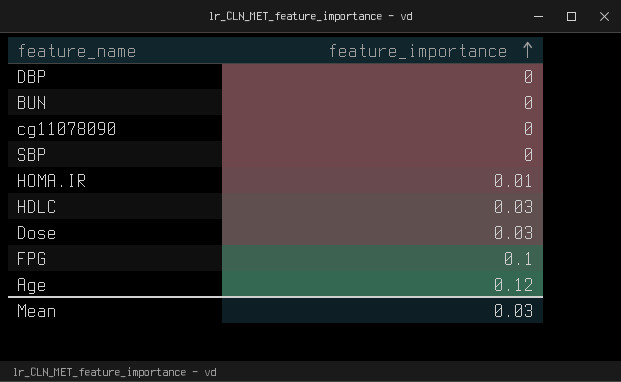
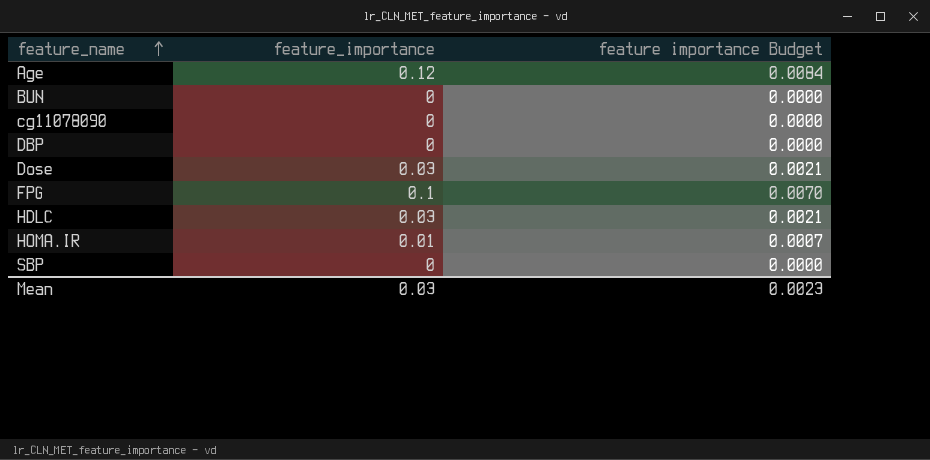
row order: feature_importance ascending -> feature_name ascending
column feature importance Budget | formula: none -> [feature_importance] * 0.07

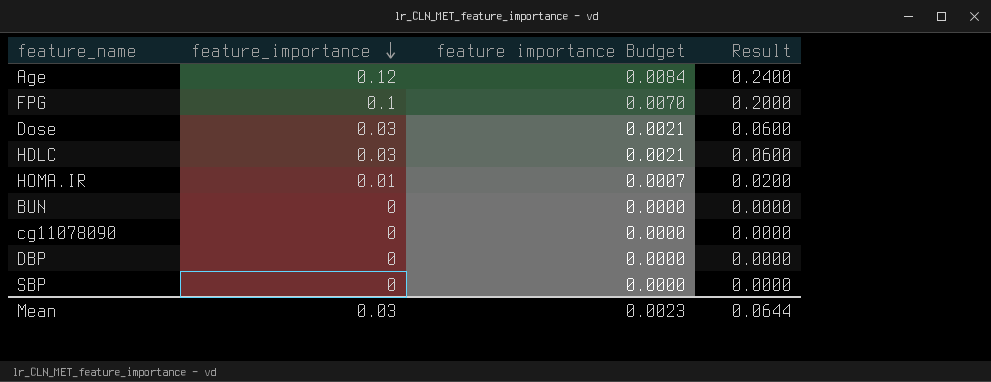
row order: feature_name ascending -> feature_importance descending
column Result | formula: none -> [feature_importance] * 2

